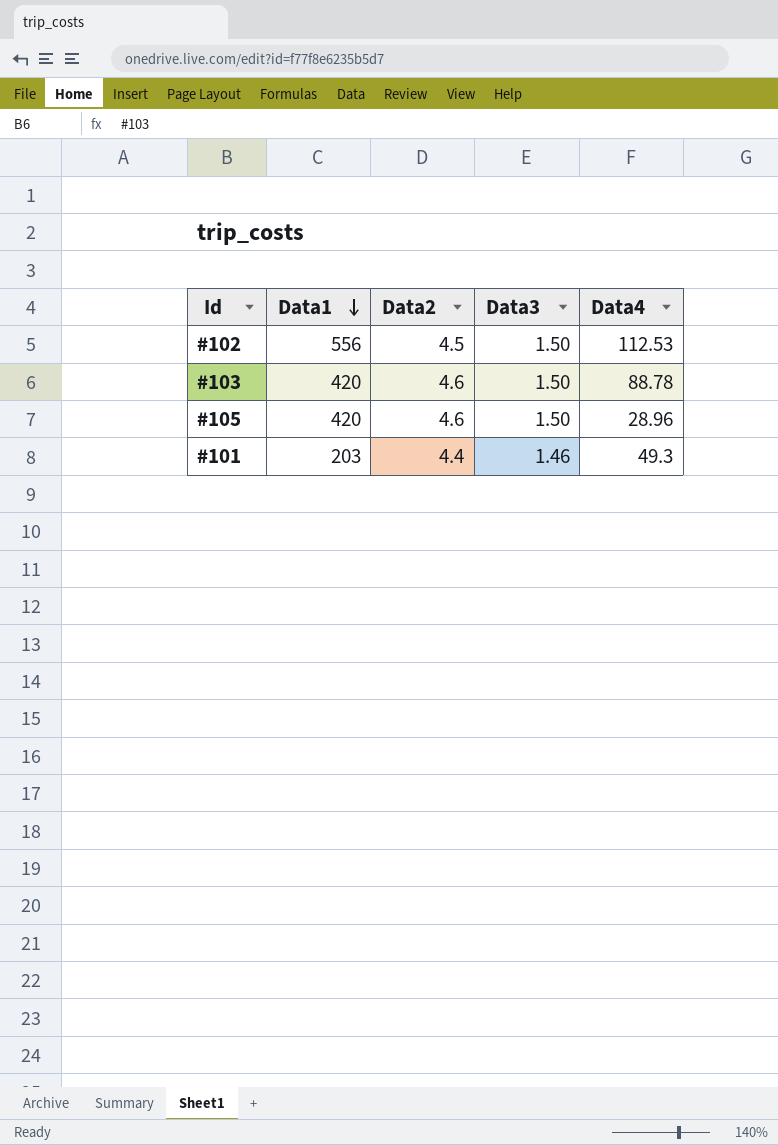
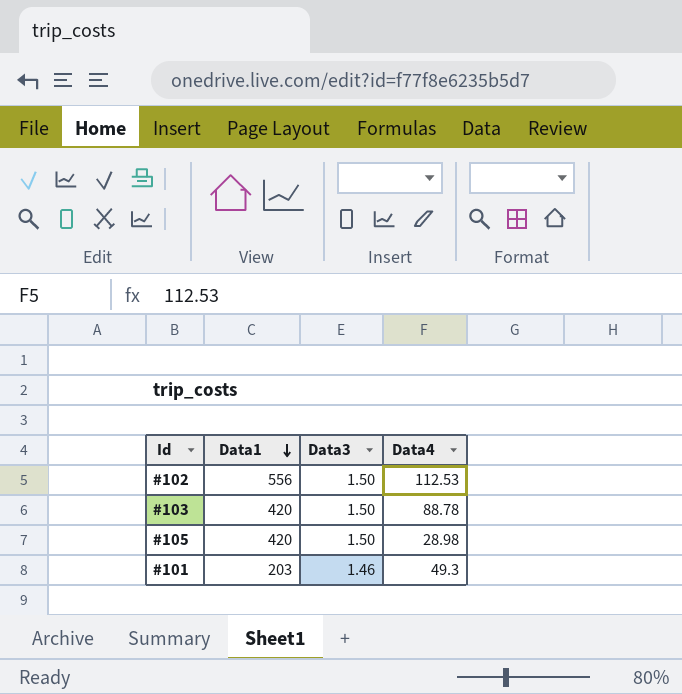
column Data2 | position: 3 -> none
#105 | Data4: 28.96 -> 28.98

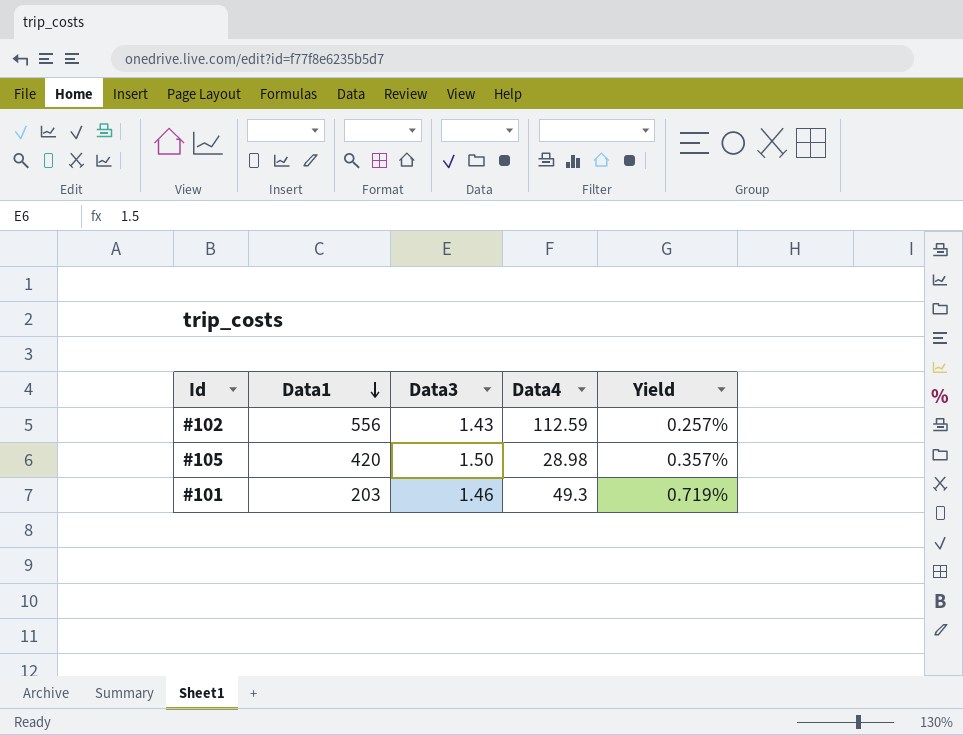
column Yield | formula: none -> [Data3] / [Data1]
row #103: 420 | 1.50 | 88.78 -> none
#102 | Data3: 1.50 -> 1.43
#102 | Data4: 112.53 -> 112.59

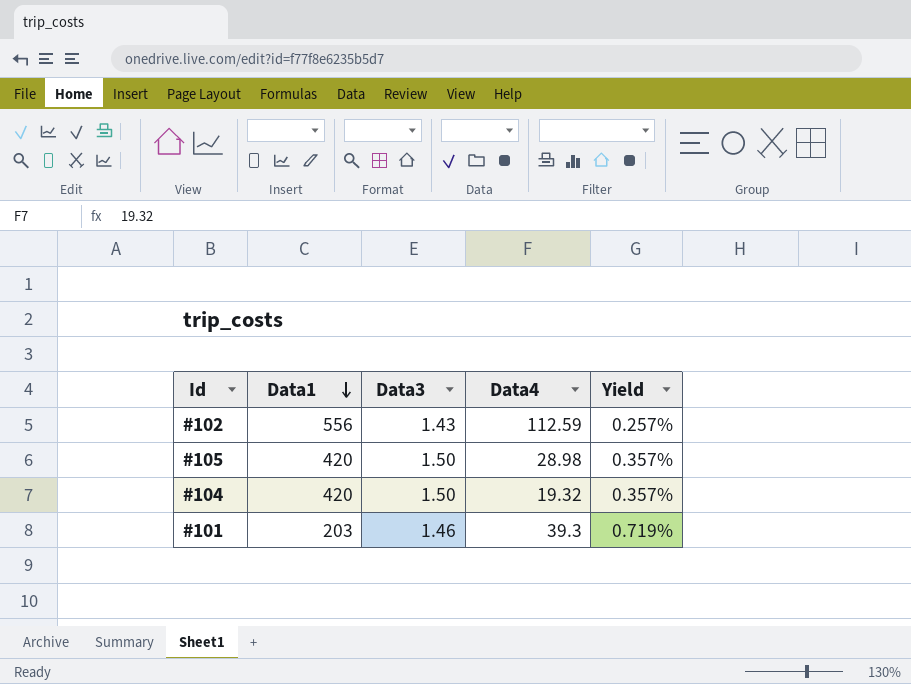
row #104: none -> 420 | 1.50 | 19.32 | 0.357%
#101 | Data4: 49.3 -> 39.3

